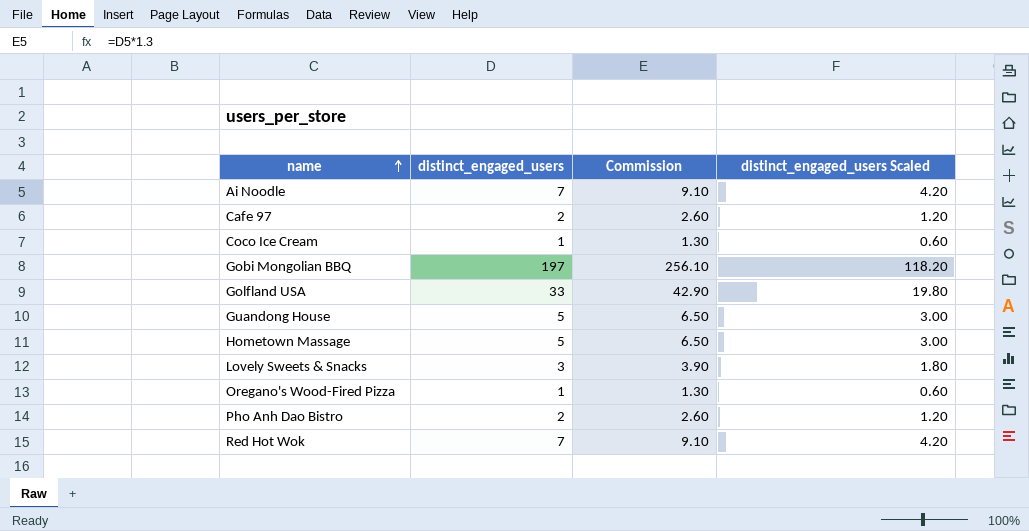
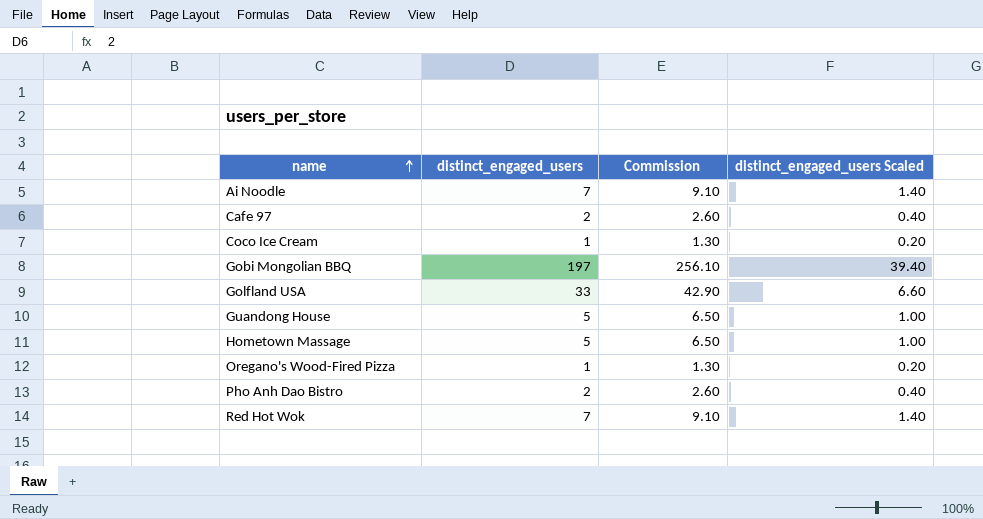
column distinct_engaged_users Scaled | formula: [distinct_engaged_users] * 0.6 -> [distinct_engaged_users] * 0.2
row Lovely Sweets & Snacks: 3 | 3.90 | 1.80 -> none

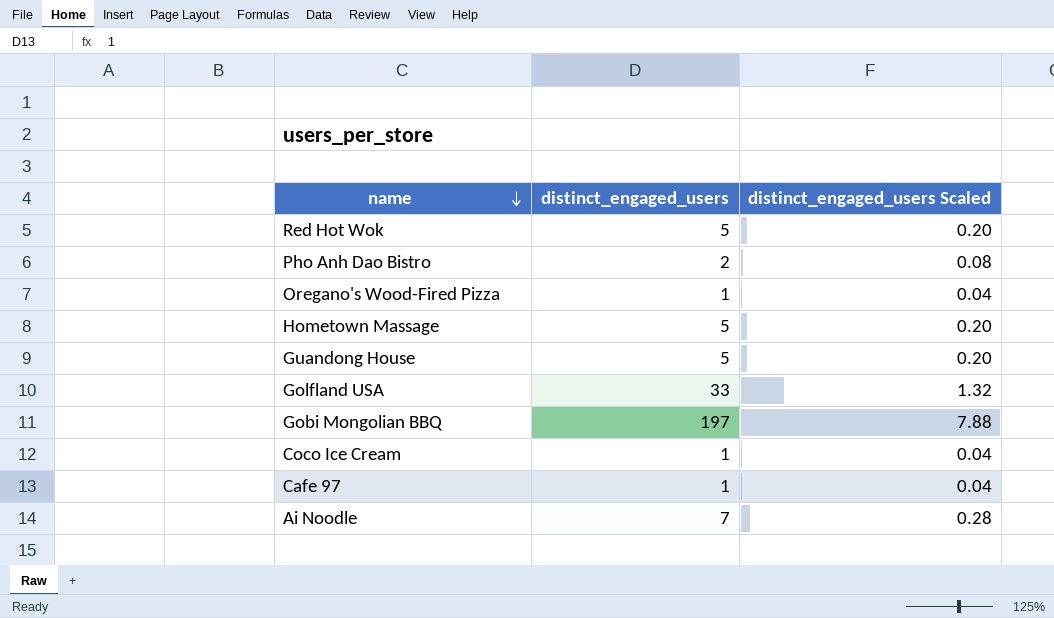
row order: name ascending -> name descending
column Commission | formula: [distinct_engaged_users] * 1.3 -> none
column distinct_engaged_users Scaled | formula: [distinct_engaged_users] * 0.2 -> [distinct_engaged_users] * 0.04
Red Hot Wok | distinct_engaged_users: 7 -> 5
Cafe 97 | distinct_engaged_users: 2 -> 1

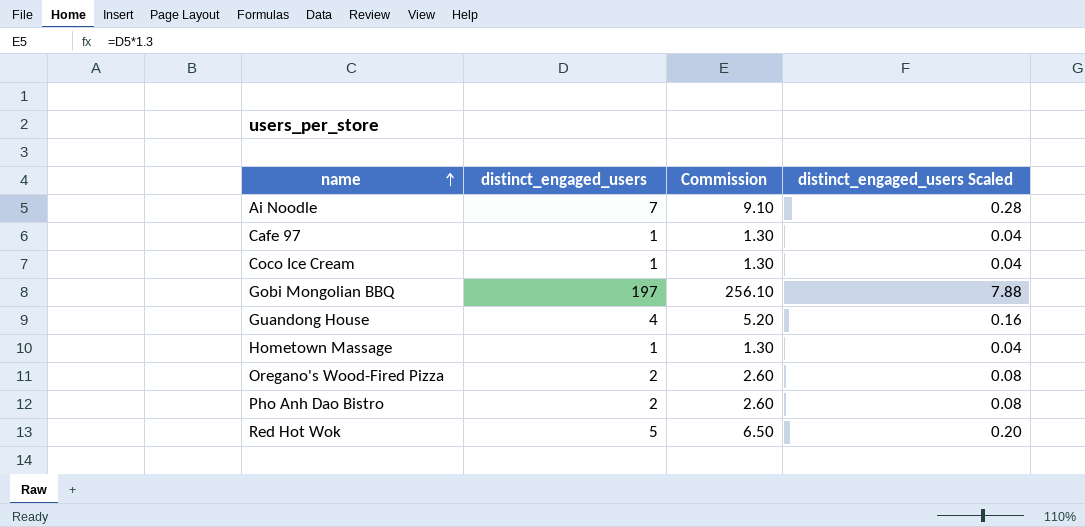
row order: name descending -> name ascending
column Commission | formula: none -> [distinct_engaged_users] * 1.3
row Golfland USA: 33 | 1.32 -> none
Guandong House | distinct_engaged_users: 5 -> 4
Guandong House | distinct_engaged_users Scaled: 0.20 -> 0.16
Hometown Massage | distinct_engaged_users: 5 -> 1
Hometown Massage | distinct_engaged_users Scaled: 0.20 -> 0.04
Oregano's Wood-Fired Pizza | distinct_engaged_users: 1 -> 2
Oregano's Wood-Fired Pizza | distinct_engaged_users Scaled: 0.04 -> 0.08

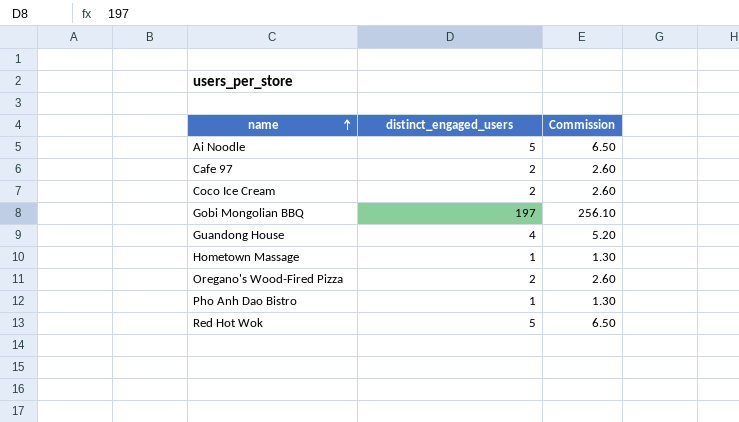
column distinct_engaged_users Scaled | formula: [distinct_engaged_users] * 0.04 -> none
Ai Noodle | distinct_engaged_users: 7 -> 5
Ai Noodle | Commission: 9.10 -> 6.50
Cafe 97 | distinct_engaged_users: 1 -> 2
Cafe 97 | Commission: 1.30 -> 2.60
Coco Ice Cream | distinct_engaged_users: 1 -> 2
Coco Ice Cream | Commission: 1.30 -> 2.60
Pho Anh Dao Bistro | distinct_engaged_users: 2 -> 1
Pho Anh Dao Bistro | Commission: 2.60 -> 1.30

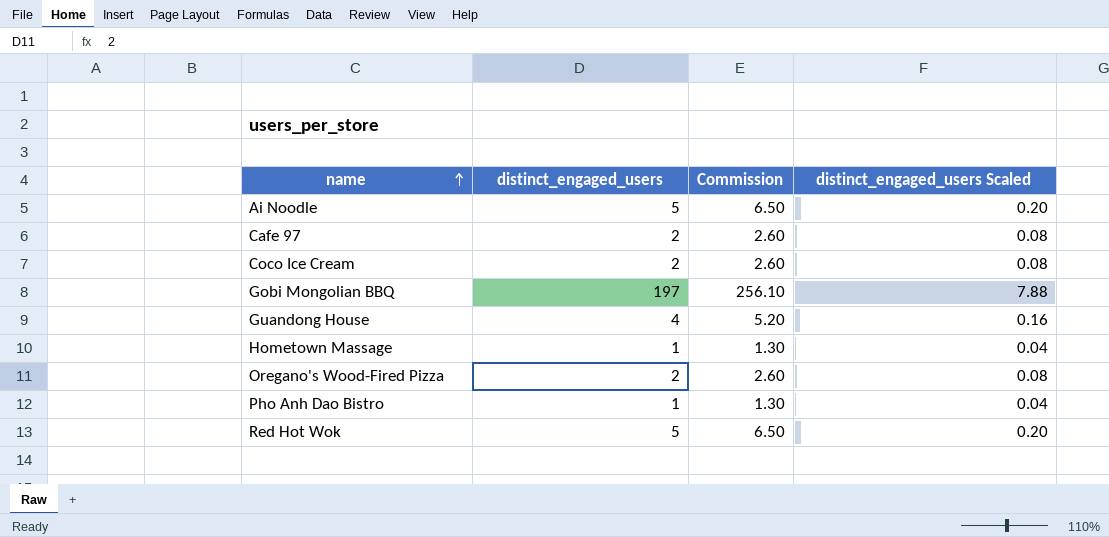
column distinct_engaged_users Scaled | formula: none -> [distinct_engaged_users] * 0.04

